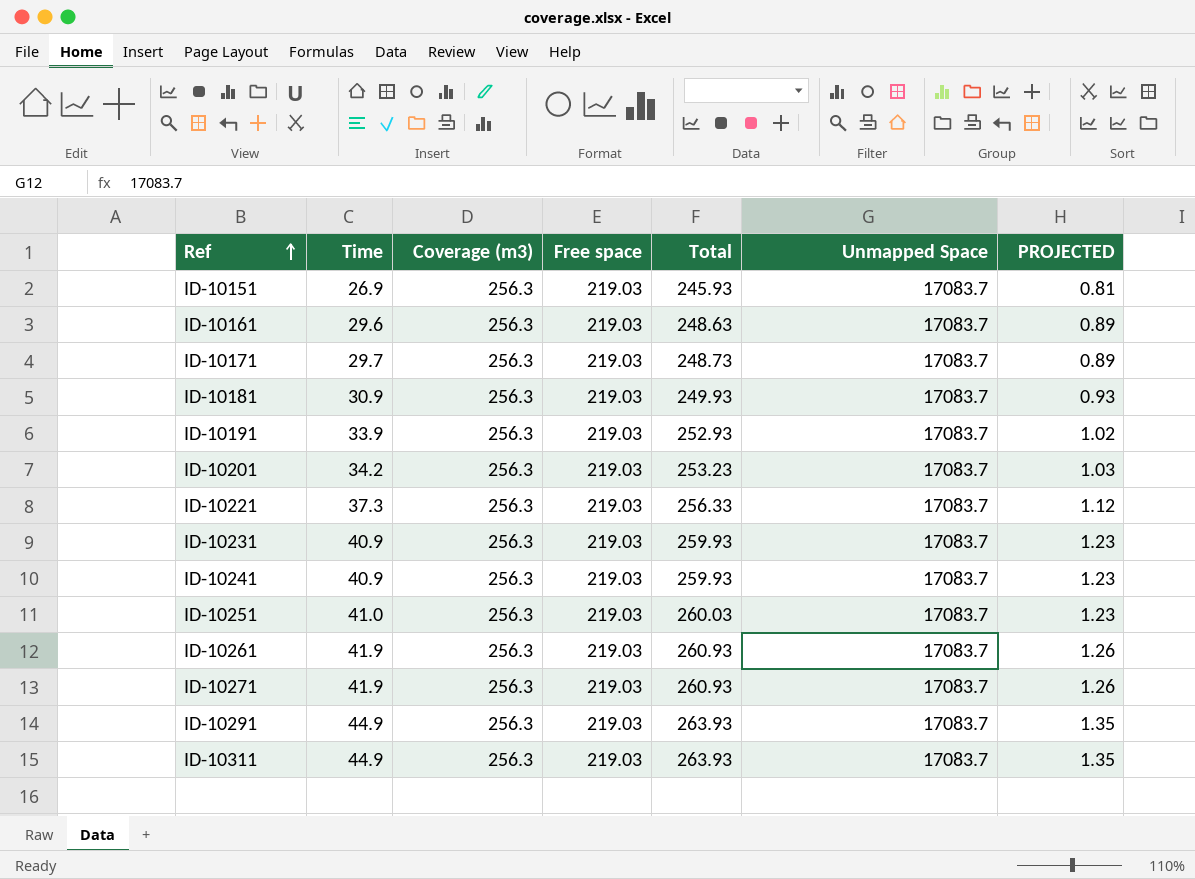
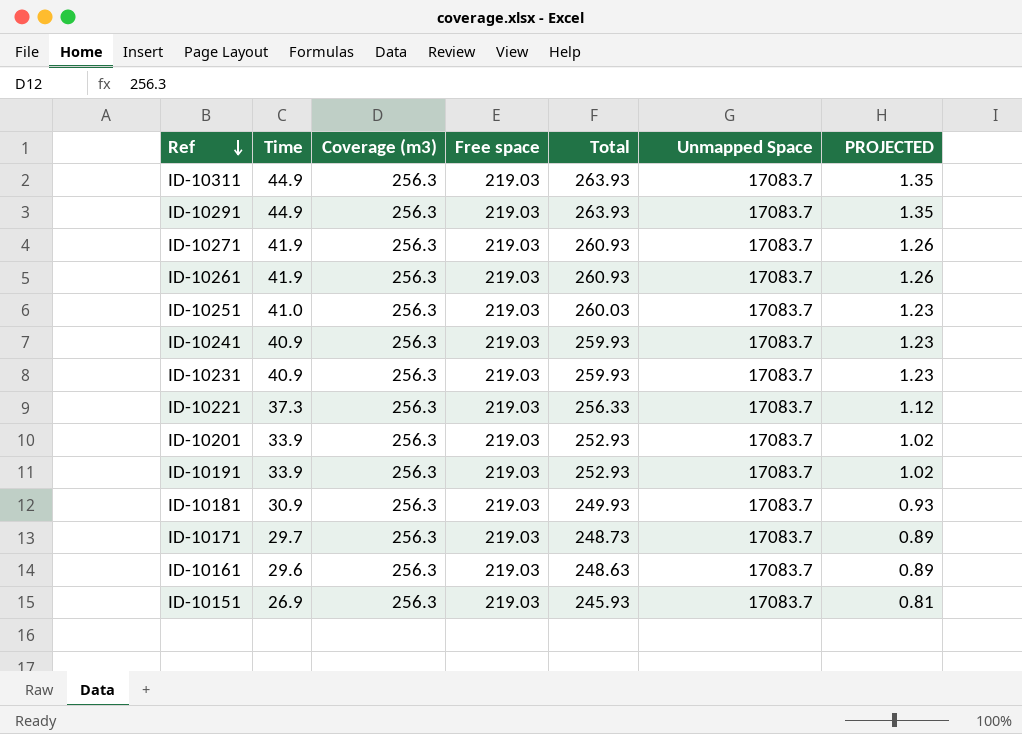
row order: Ref ascending -> Ref descending
ID-10201 | Time: 34.2 -> 33.9
ID-10201 | Total: 253.23 -> 252.93
ID-10201 | PROJECTED: 1.03 -> 1.02

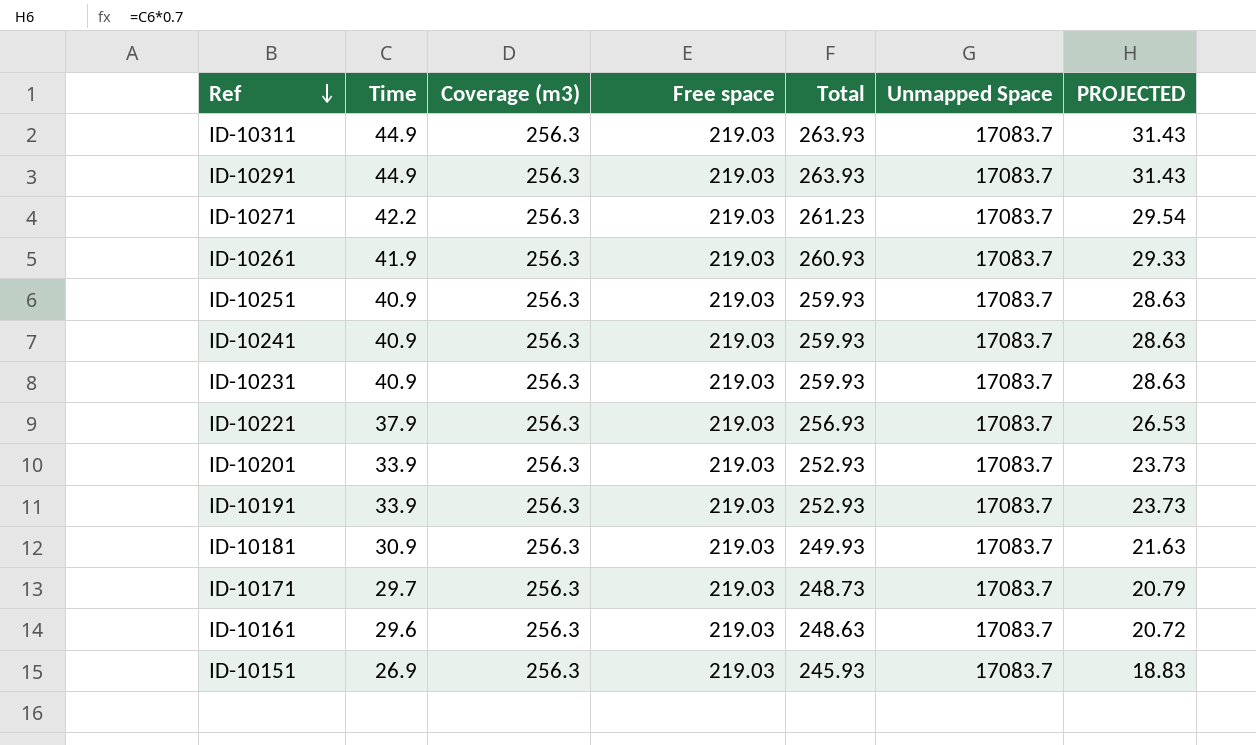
column PROJECTED | formula: [Time] * 0.03 -> [Time] * 0.7
ID-10271 | Time: 41.9 -> 42.2
ID-10271 | Total: 260.93 -> 261.23
ID-10251 | Time: 41.0 -> 40.9
ID-10251 | Total: 260.03 -> 259.93
ID-10221 | Time: 37.3 -> 37.9
ID-10221 | Total: 256.33 -> 256.93

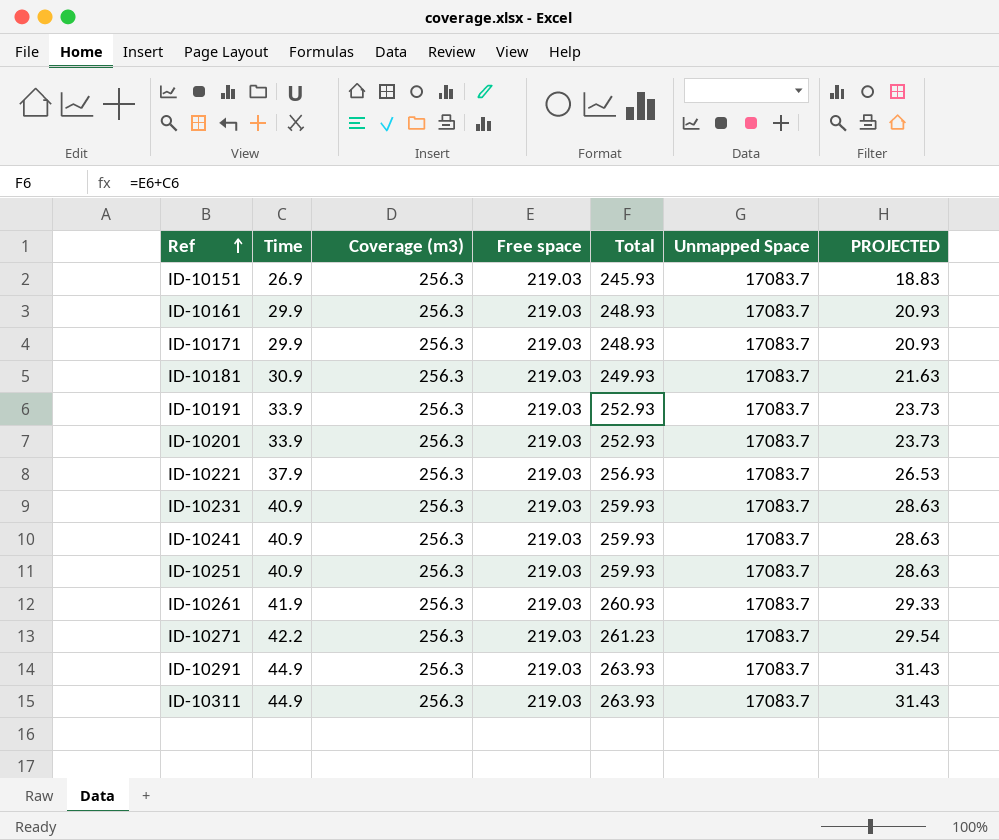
row order: Ref descending -> Ref ascending
ID-10161 | Time: 29.6 -> 29.9
ID-10161 | Total: 248.63 -> 248.93
ID-10161 | PROJECTED: 20.72 -> 20.93
ID-10171 | Time: 29.7 -> 29.9
ID-10171 | Total: 248.73 -> 248.93
ID-10171 | PROJECTED: 20.79 -> 20.93

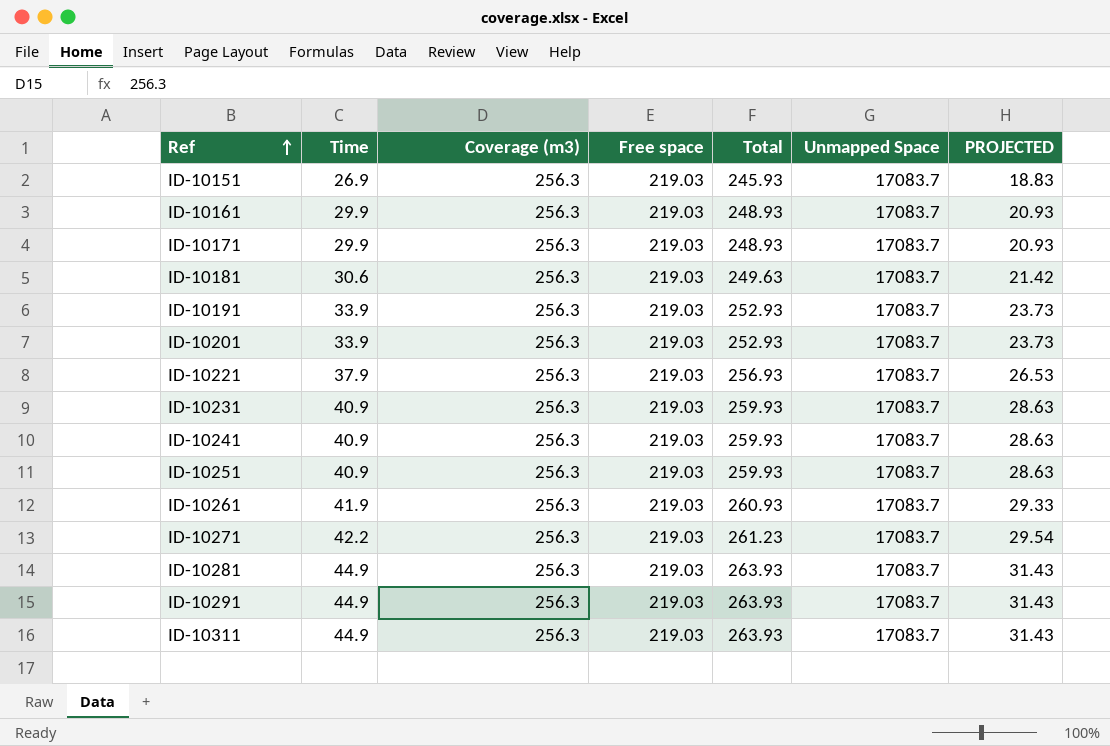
ID-10181 | Time: 30.9 -> 30.6
ID-10181 | Total: 249.93 -> 249.63
ID-10181 | PROJECTED: 21.63 -> 21.42
row ID-10281: none -> 44.9 | 256.3 | 219.03 | 263.93 | 17083.7 | 31.43

